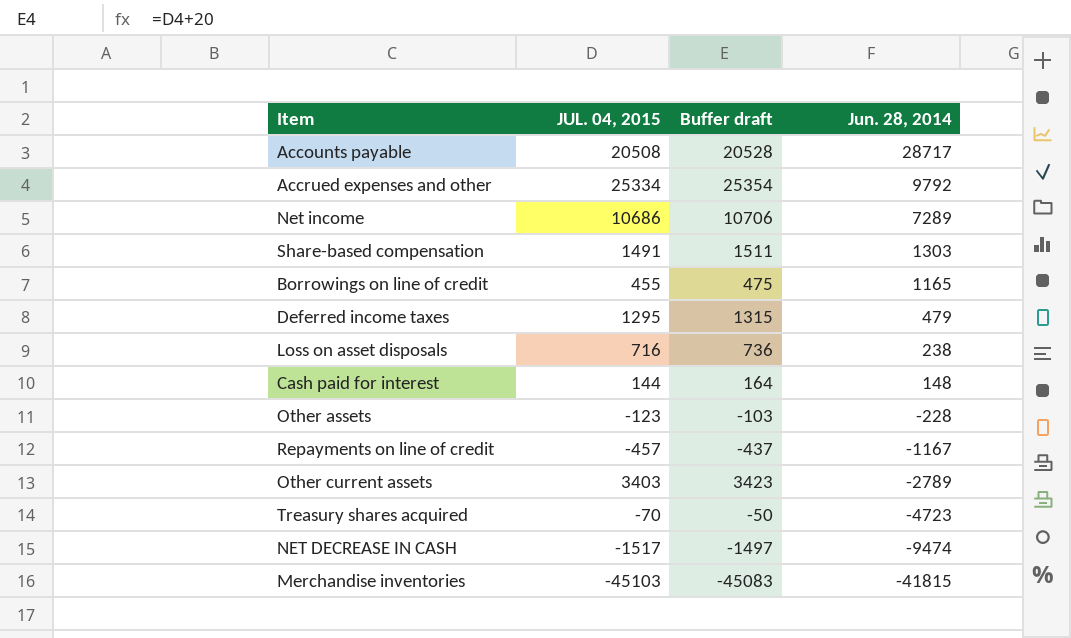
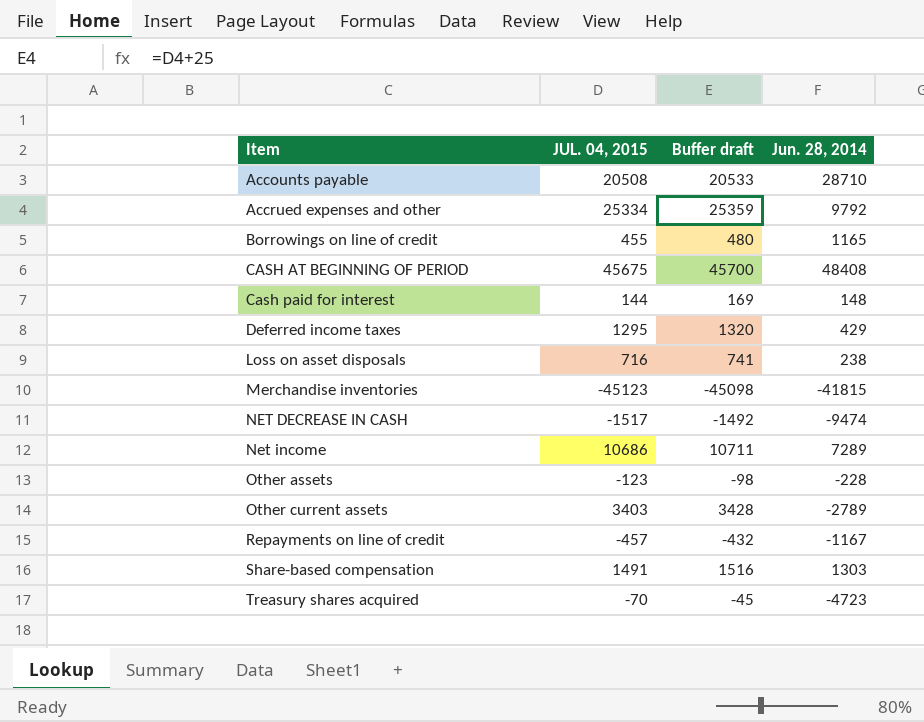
row order: Jun. 28, 2014 descending -> Item ascending
column Buffer draft | formula: [JUL. 04, 2015] + 20 -> [JUL. 04, 2015] + 25
Accounts payable | Jun. 28, 2014: 28717 -> 28710
row CASH AT BEGINNING OF PERIOD: none -> 45675 | 45700 | 48408
Deferred income taxes | Jun. 28, 2014: 479 -> 429
Merchandise inventories | JUL. 04, 2015: -45103 -> -45123

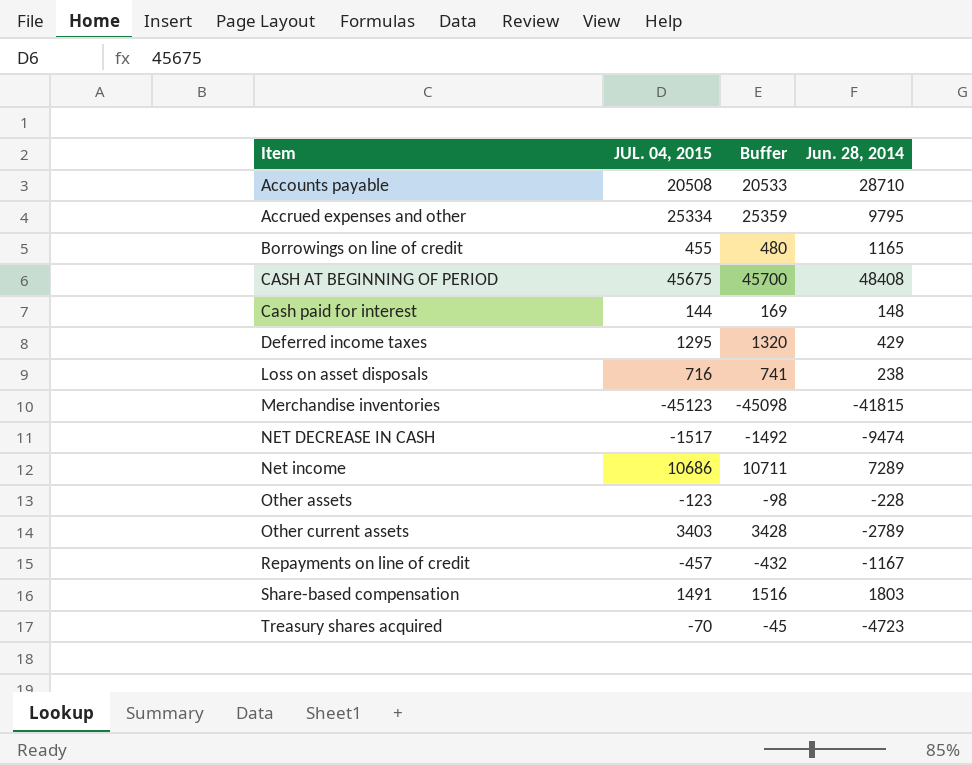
column name: Buffer draft -> Buffer
Accrued expenses and other | Jun. 28, 2014: 9792 -> 9795
Share-based compensation | Jun. 28, 2014: 1303 -> 1803

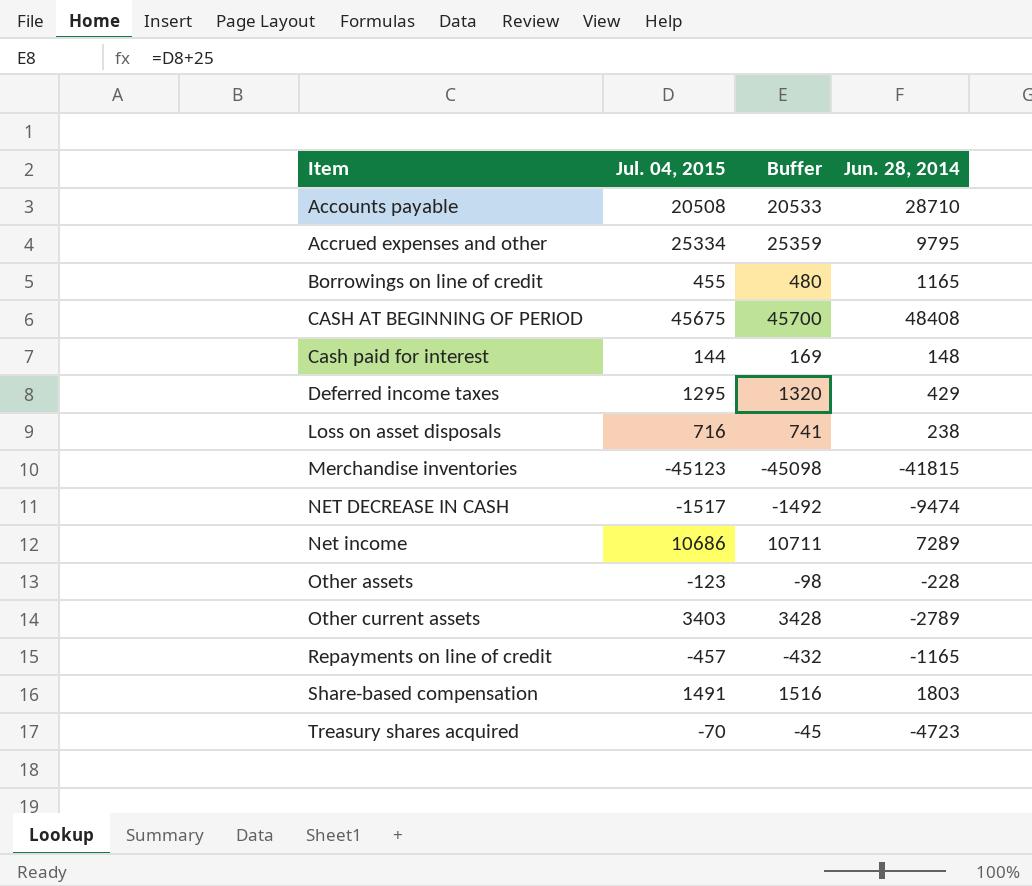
column name: JUL. 04, 2015 -> Jul. 04, 2015
Repayments on line of credit | Jun. 28, 2014: -1167 -> -1165

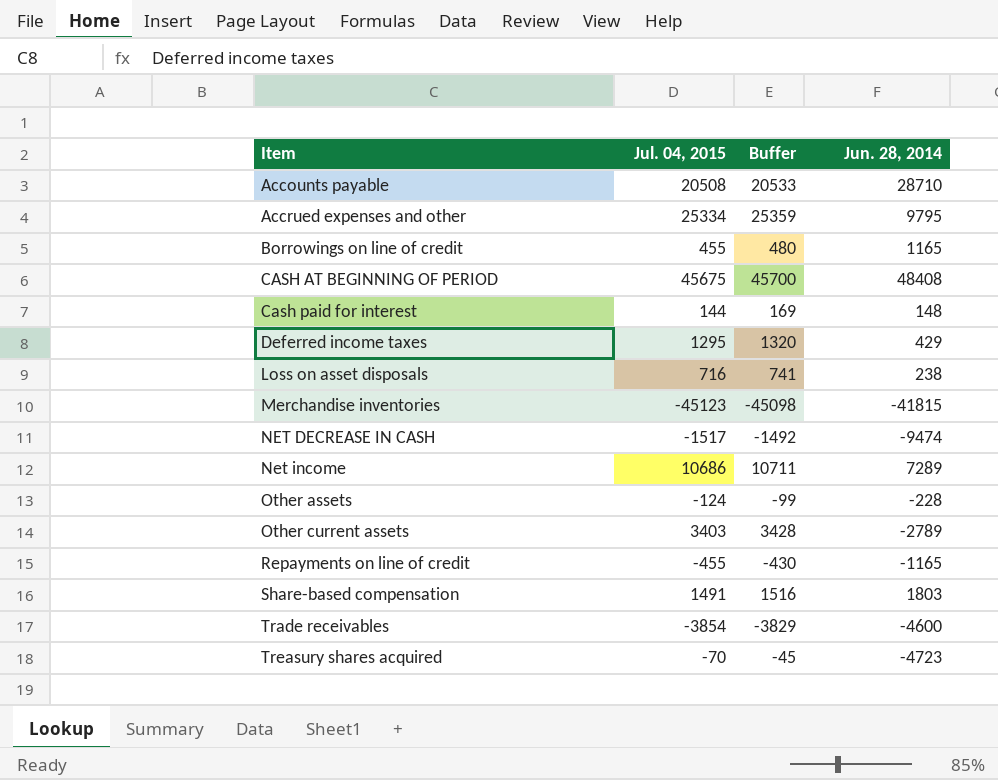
Other assets | Jul. 04, 2015: -123 -> -124
Other assets | Buffer: -98 -> -99
Repayments on line of credit | Jul. 04, 2015: -457 -> -455
Repayments on line of credit | Buffer: -432 -> -430
row Trade receivables: none -> -3854 | -3829 | -4600

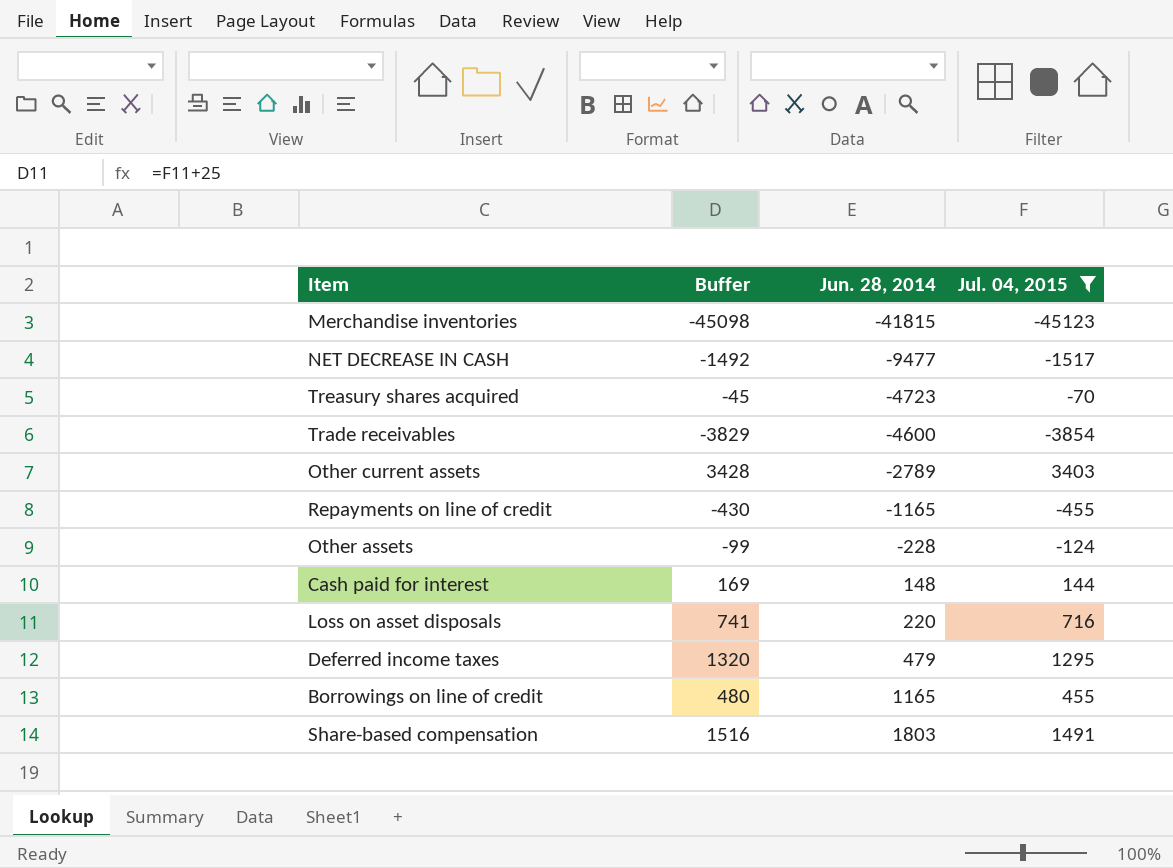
filter: none -> Jul. 04, 2015 <= 3403
row order: Item ascending -> Jun. 28, 2014 ascending
column Jul. 04, 2015 | position: 2 -> 4
NET DECREASE IN CASH | Jun. 28, 2014: -9474 -> -9477
Loss on asset disposals | Jun. 28, 2014: 238 -> 220
Deferred income taxes | Jun. 28, 2014: 429 -> 479

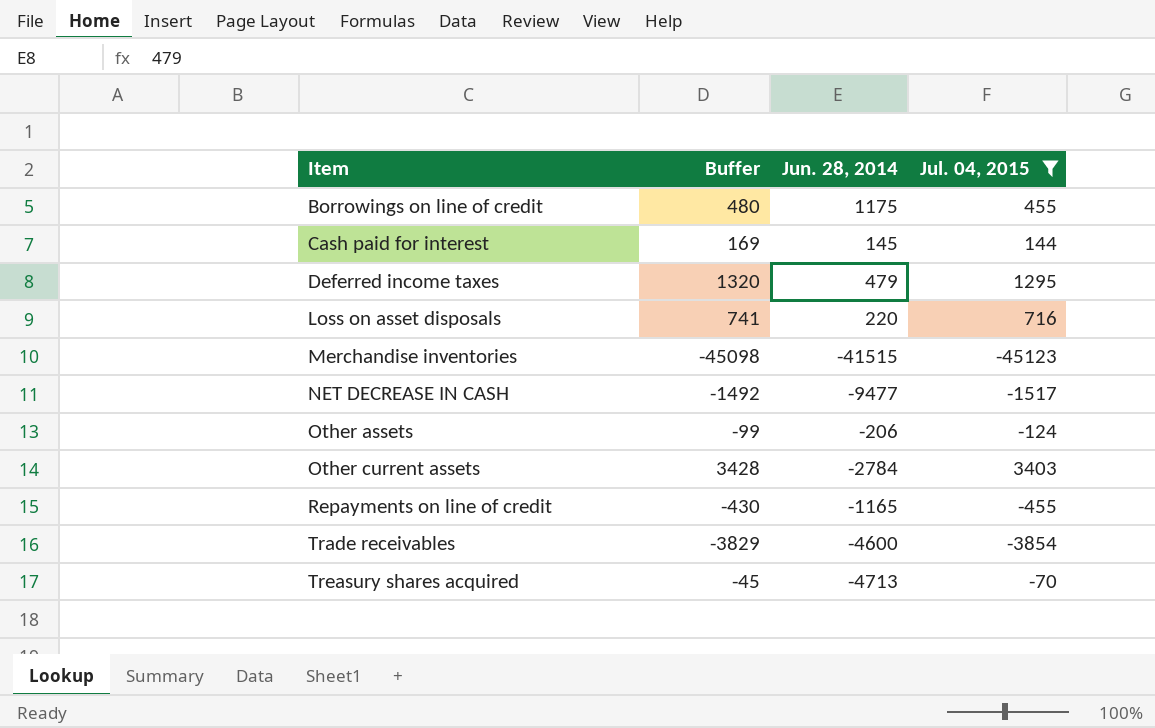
row order: Jun. 28, 2014 ascending -> Item ascending
row Share-based compensation: 1516 | 1803 | 1491 -> none
Borrowings on line of credit | Jun. 28, 2014: 1165 -> 1175
Cash paid for interest | Jun. 28, 2014: 148 -> 145
Merchandise inventories | Jun. 28, 2014: -41815 -> -41515
Other assets | Jun. 28, 2014: -228 -> -206
Other current assets | Jun. 28, 2014: -2789 -> -2784
Treasury shares acquired | Jun. 28, 2014: -4723 -> -4713

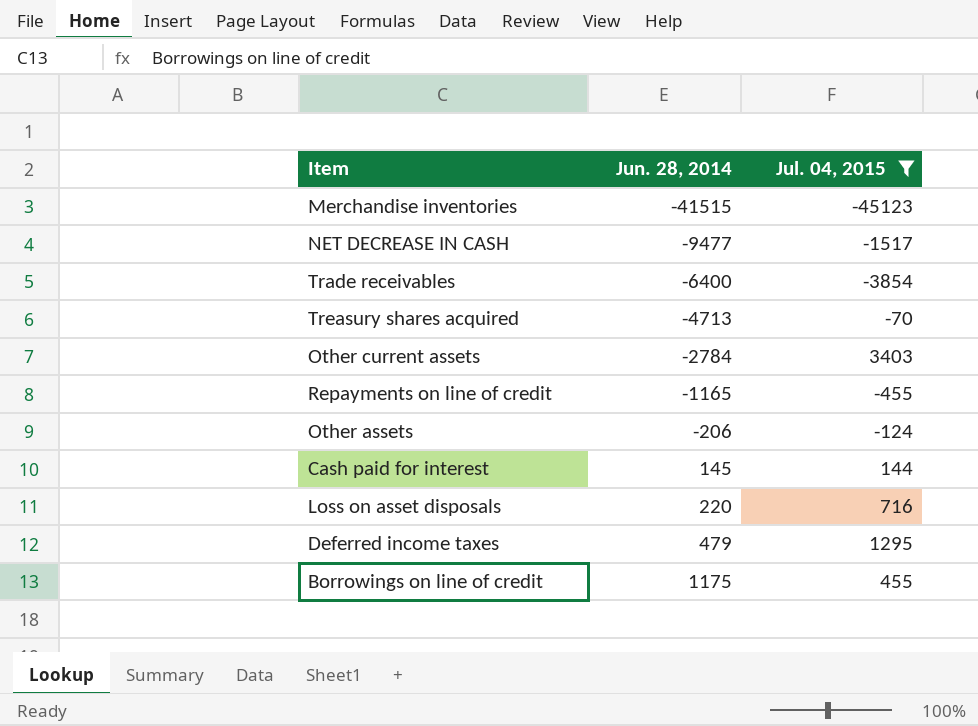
row order: Item ascending -> Jun. 28, 2014 ascending
column Buffer | formula: [Jul. 04, 2015] + 25 -> none
Trade receivables | Jun. 28, 2014: -4600 -> -6400

